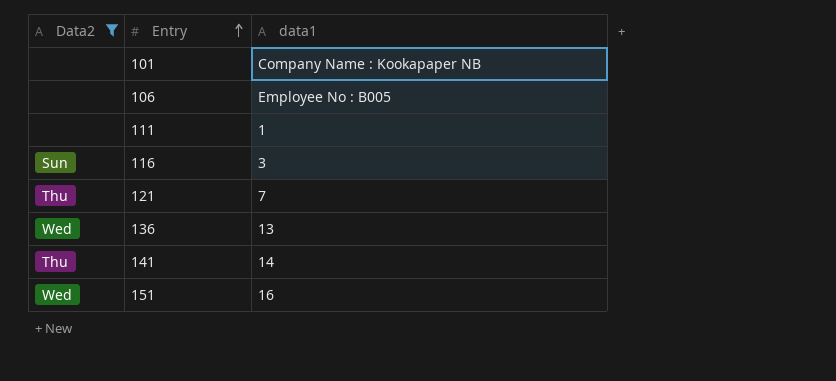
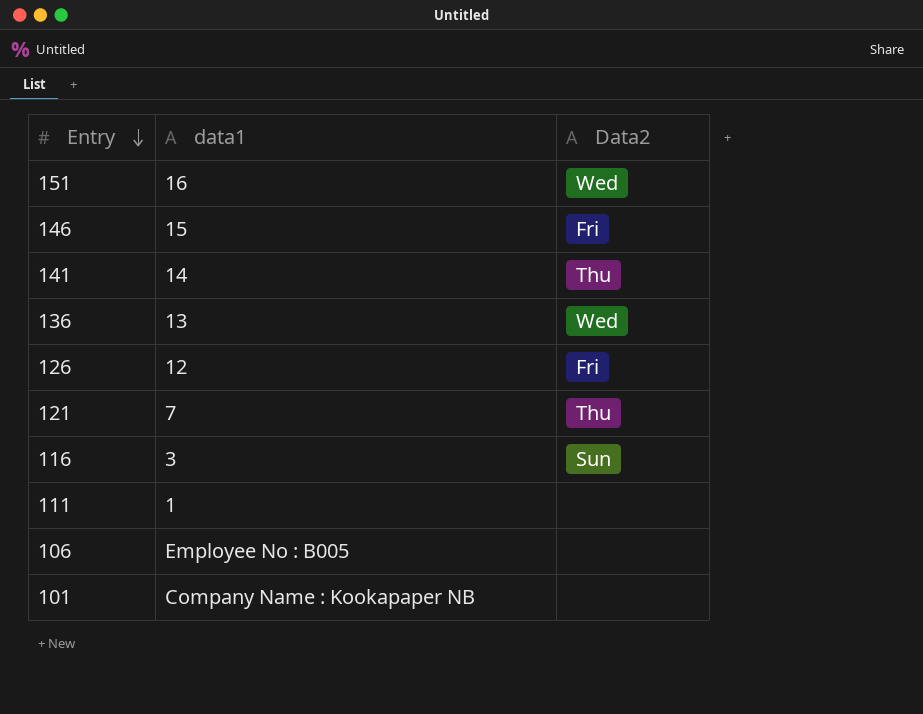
filter: Data2 != Fri -> none
row order: Entry ascending -> Entry descending
column Data2 | position: 1 -> 3

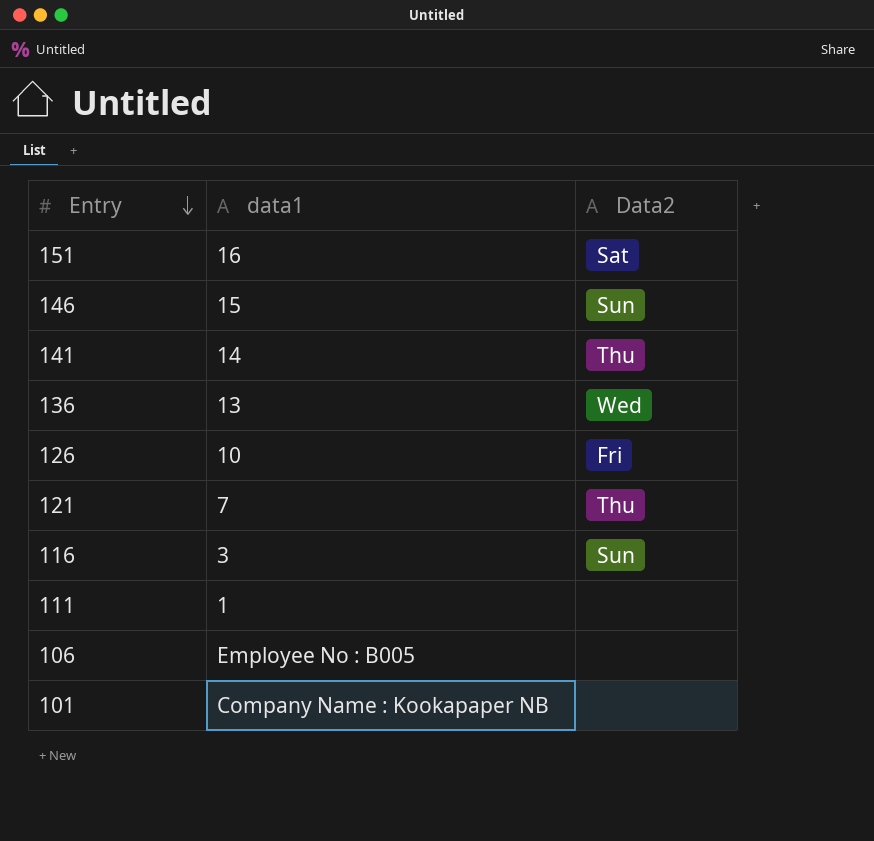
151 | Data2: Wed -> Sat
146 | Data2: Fri -> Sun
126 | data1: 12 -> 10

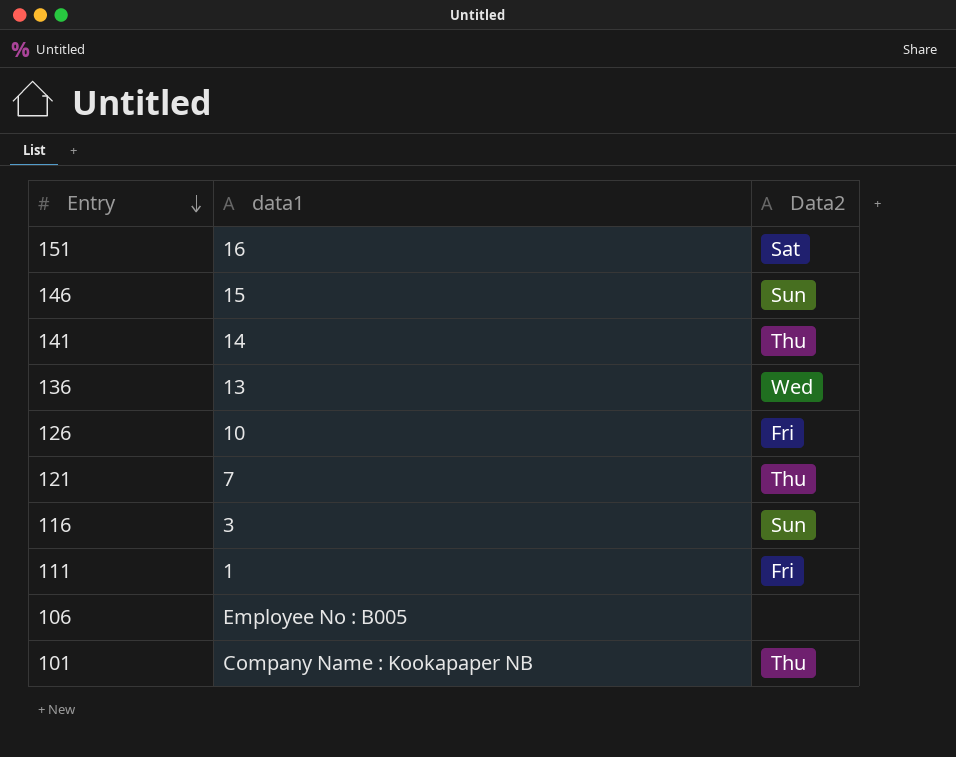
111 | Data2: none -> Fri
101 | Data2: none -> Thu

